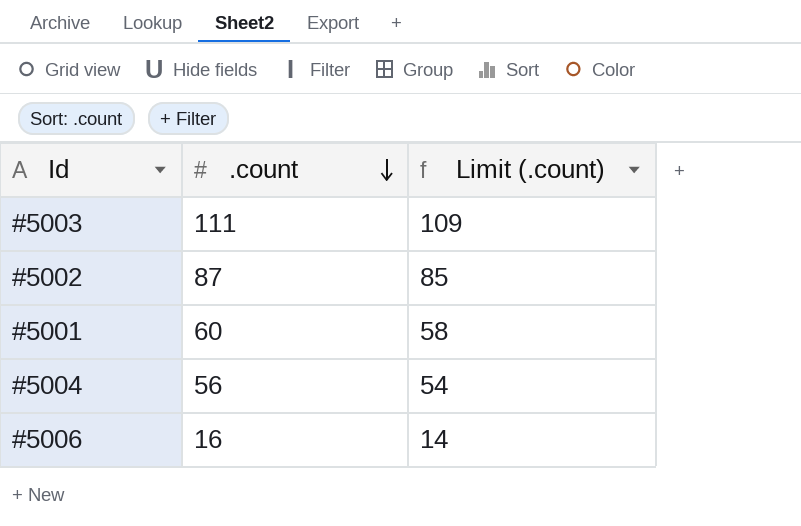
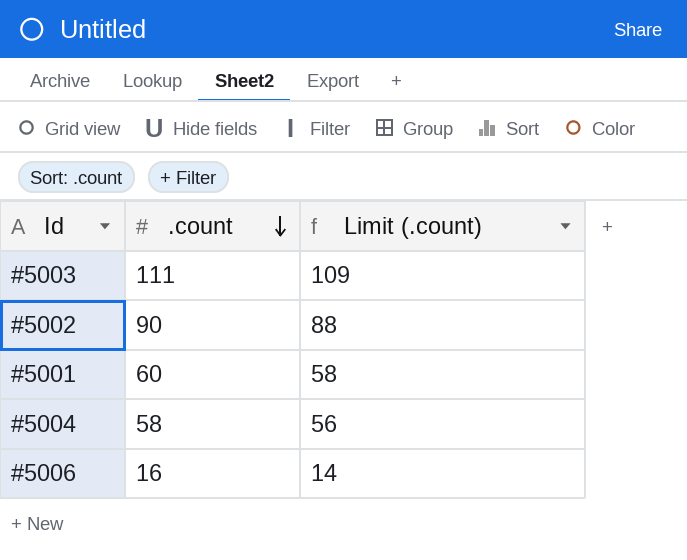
#5002 | .count: 87 -> 90
#5002 | Limit (.count): 85 -> 88
#5004 | .count: 56 -> 58
#5004 | Limit (.count): 54 -> 56

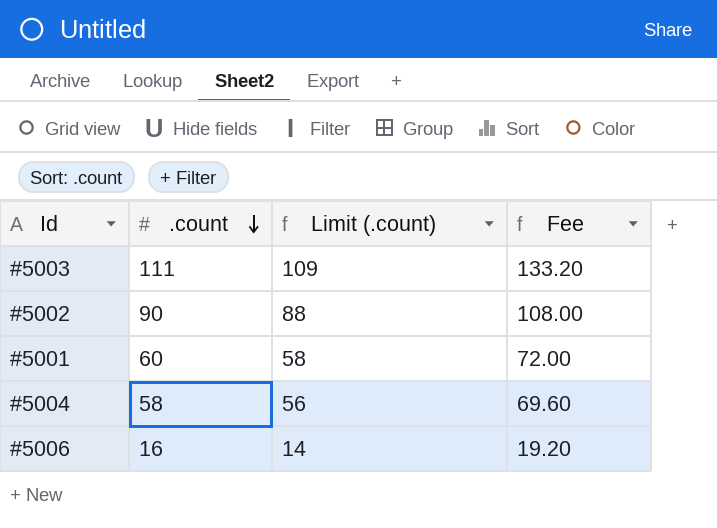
column Fee | formula: none -> [.count] * 1.2

